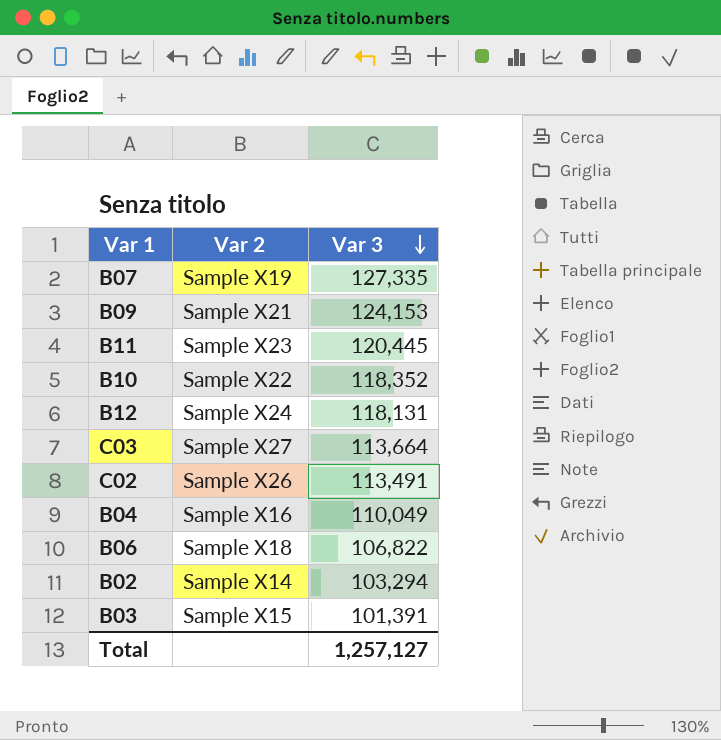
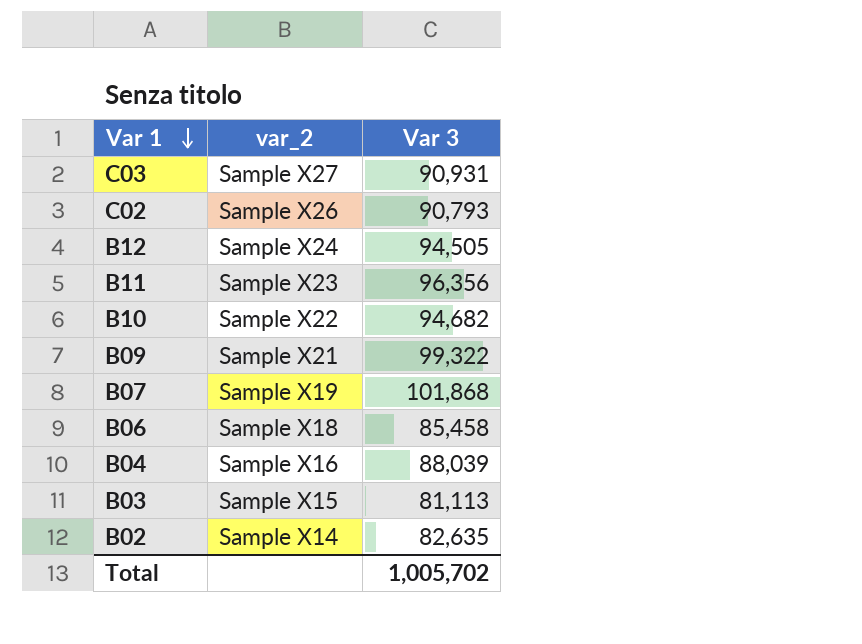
row order: Var 3 descending -> Var 1 descending
column name: Var 2 -> var_2
C03 | Var 3: 113,664 -> 90,931
C02 | Var 3: 113,491 -> 90,793
B12 | Var 3: 118,131 -> 94,505
B11 | Var 3: 120,445 -> 96,356
B10 | Var 3: 118,352 -> 94,682
B09 | Var 3: 124,153 -> 99,322
B07 | Var 3: 127,335 -> 101,868
B06 | Var 3: 106,822 -> 85,458
B04 | Var 3: 110,049 -> 88,039
B03 | Var 3: 101,391 -> 81,113
B02 | Var 3: 103,294 -> 82,635
Total | Var 3: 1,257,127 -> 1,005,702

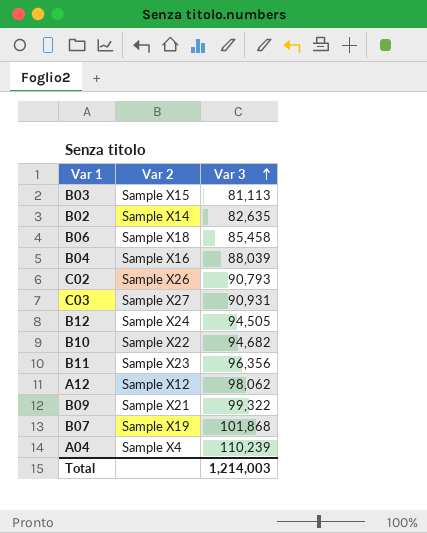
row order: Var 1 descending -> Var 3 ascending
column name: var_2 -> Var 2
row A12: none -> Sample X12 | 98,062
row A04: none -> Sample X4 | 110,239
Total | Var 3: 1,005,702 -> 1,214,003

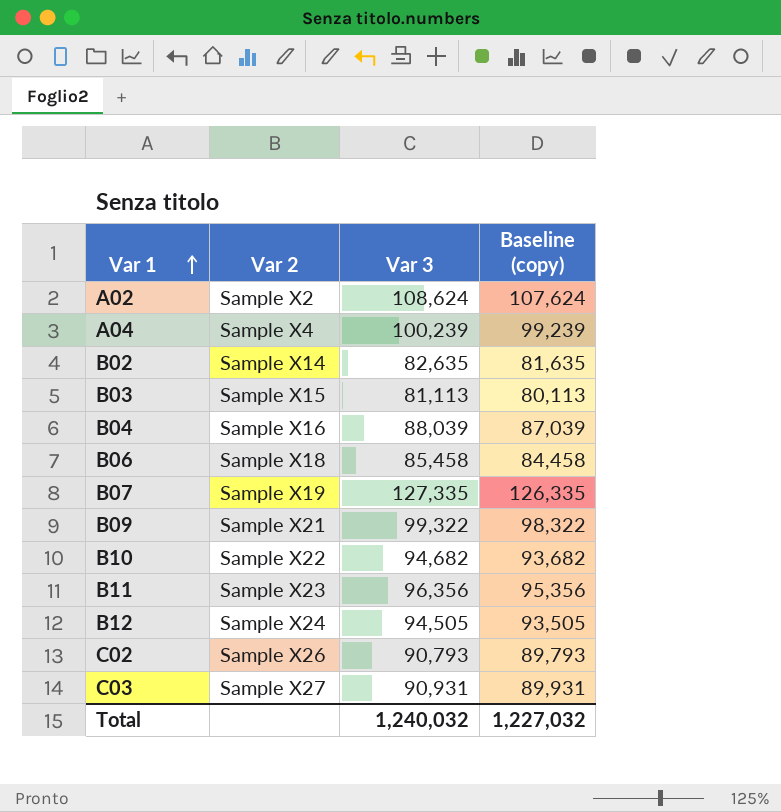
row order: Var 3 ascending -> Var 1 ascending
column Baseline (copy) | formula: none -> [Var 3] - 1000
row A12: Sample X12 | 98,062 -> none
row A02: none -> Sample X2 | 108,624 | 107,624
A04 | Var 3: 110,239 -> 100,239
B07 | Var 3: 101,868 -> 127,335
Total | Var 3: 1,214,003 -> 1,240,032

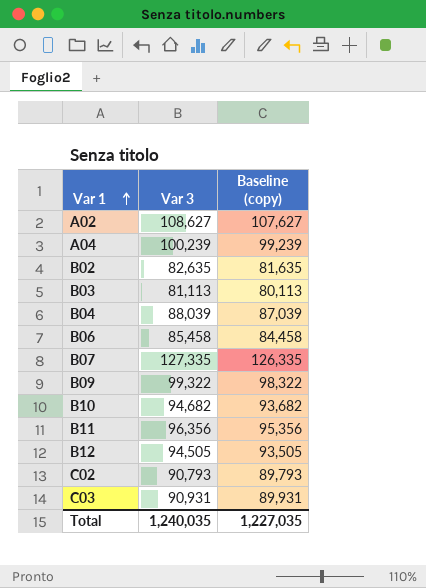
column Var 2 | position: 2 -> none
A02 | Var 3: 108,624 -> 108,627
A02 | Baseline (copy): 107,624 -> 107,627
Total | Var 3: 1,240,032 -> 1,240,035
Total | Baseline (copy): 1,227,032 -> 1,227,035

